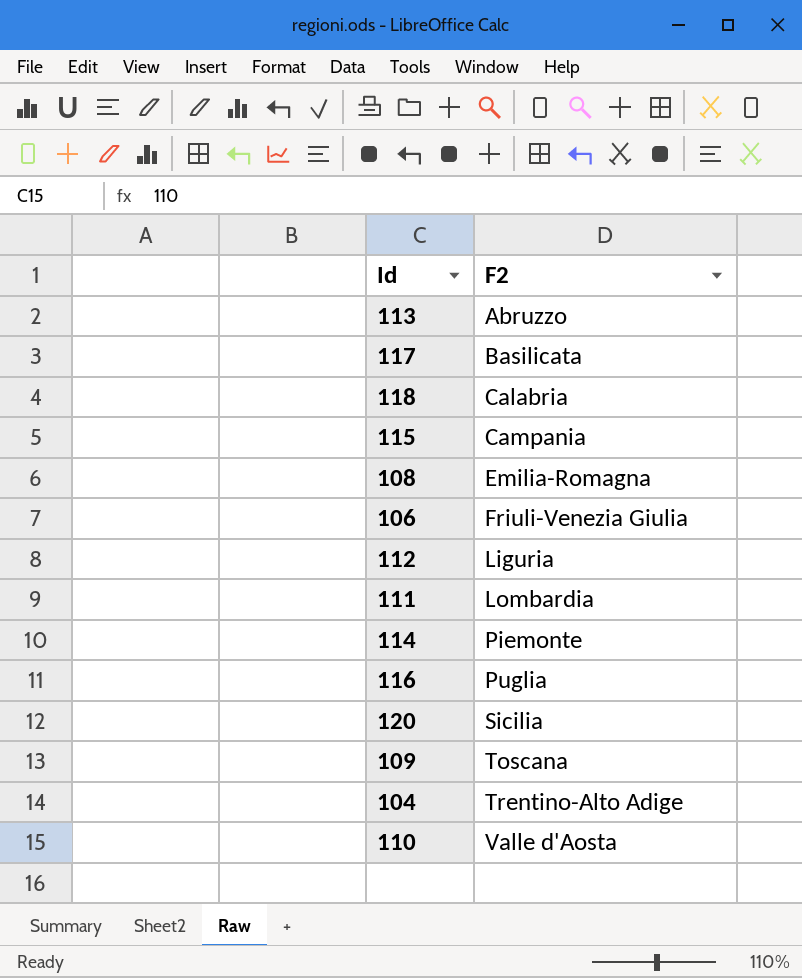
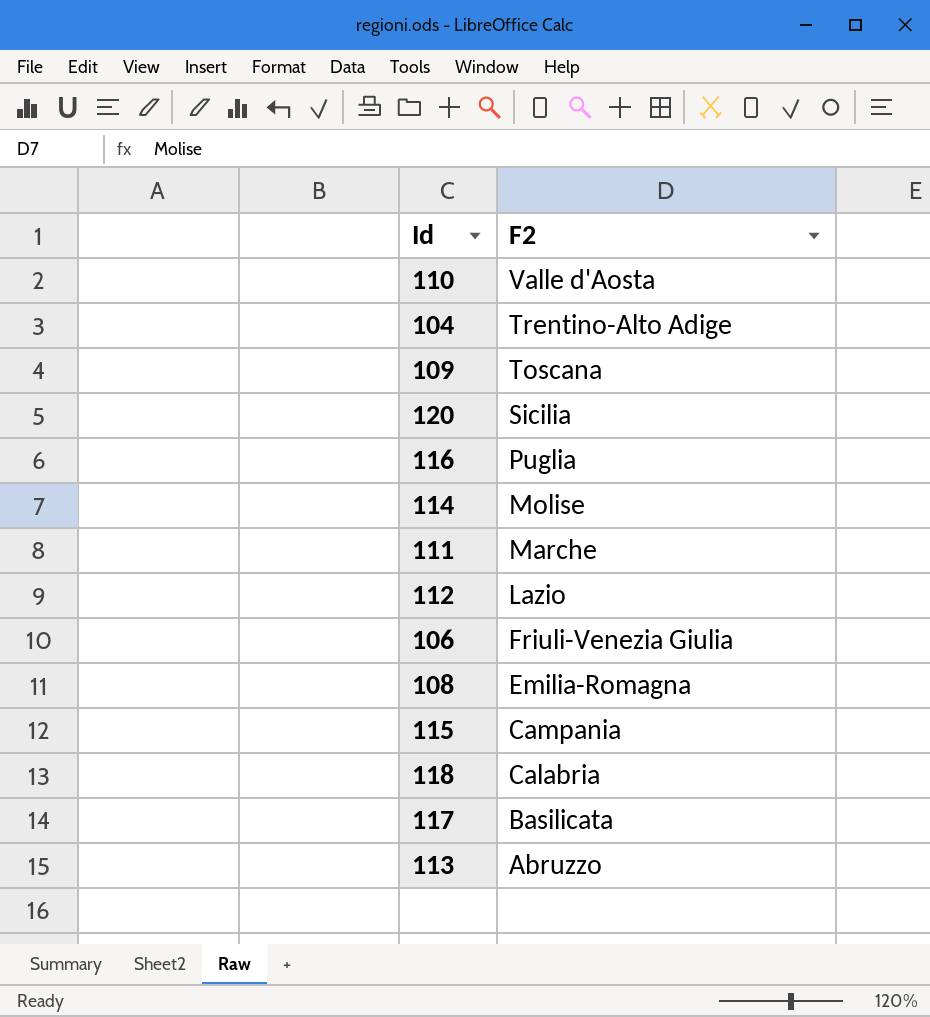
row order: F2 ascending -> F2 descending
114 | F2: Piemonte -> Molise
111 | F2: Lombardia -> Marche
112 | F2: Liguria -> Lazio

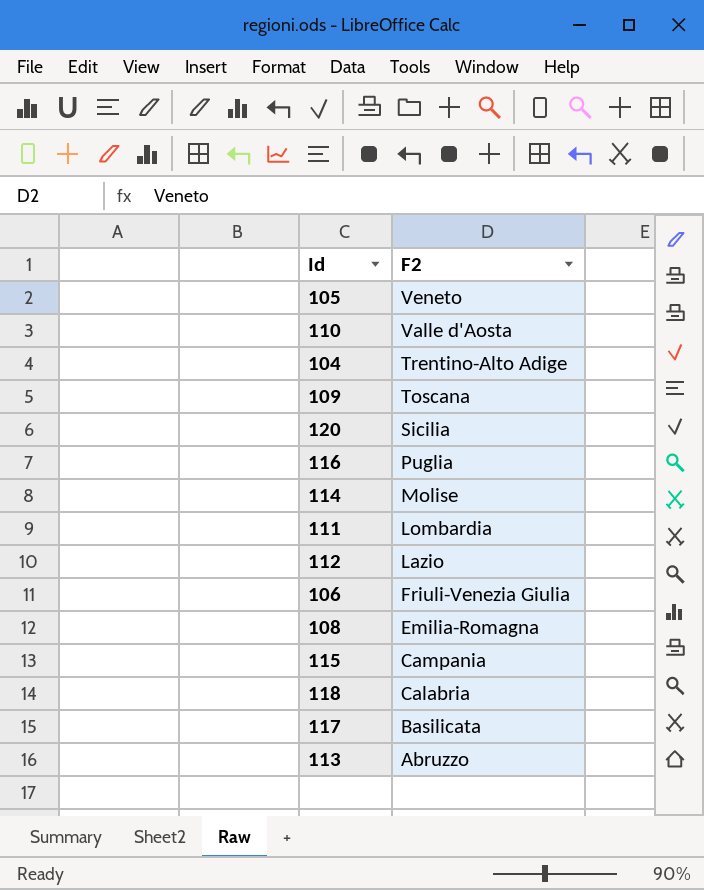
row 105: none -> Veneto
111 | F2: Marche -> Lombardia

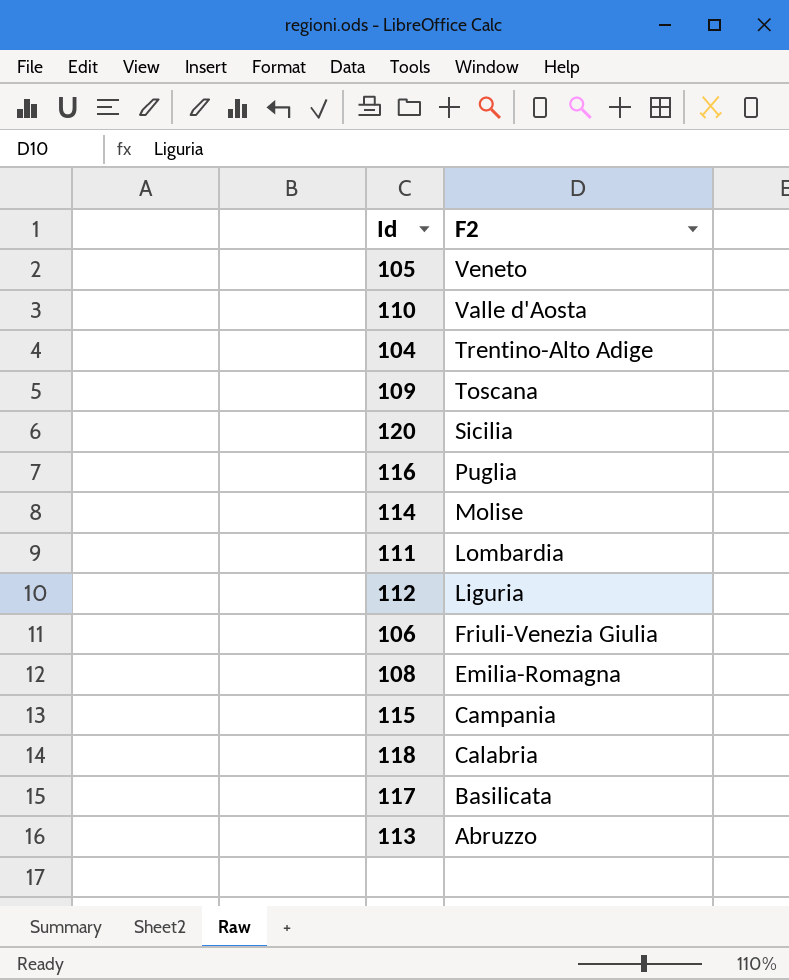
112 | F2: Lazio -> Liguria

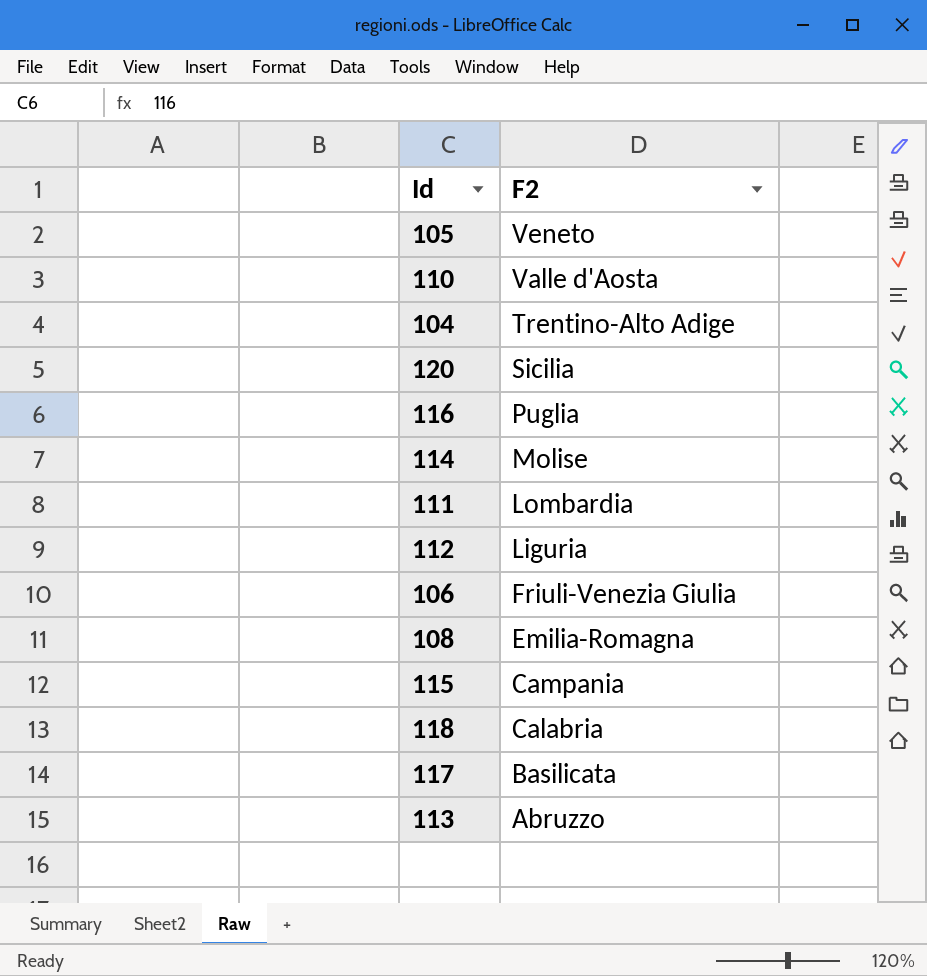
row 109: Toscana -> none

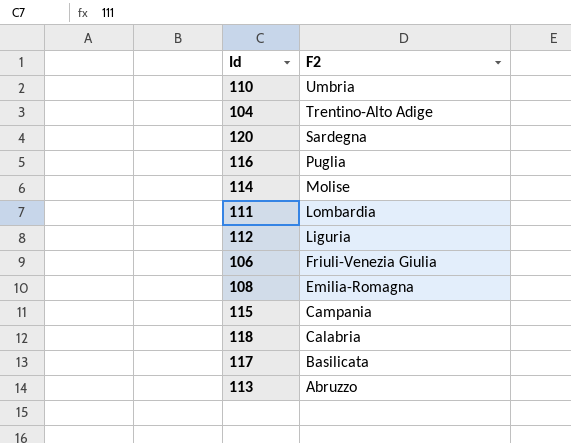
row 105: Veneto -> none
110 | F2: Valle d'Aosta -> Umbria
120 | F2: Sicilia -> Sardegna

